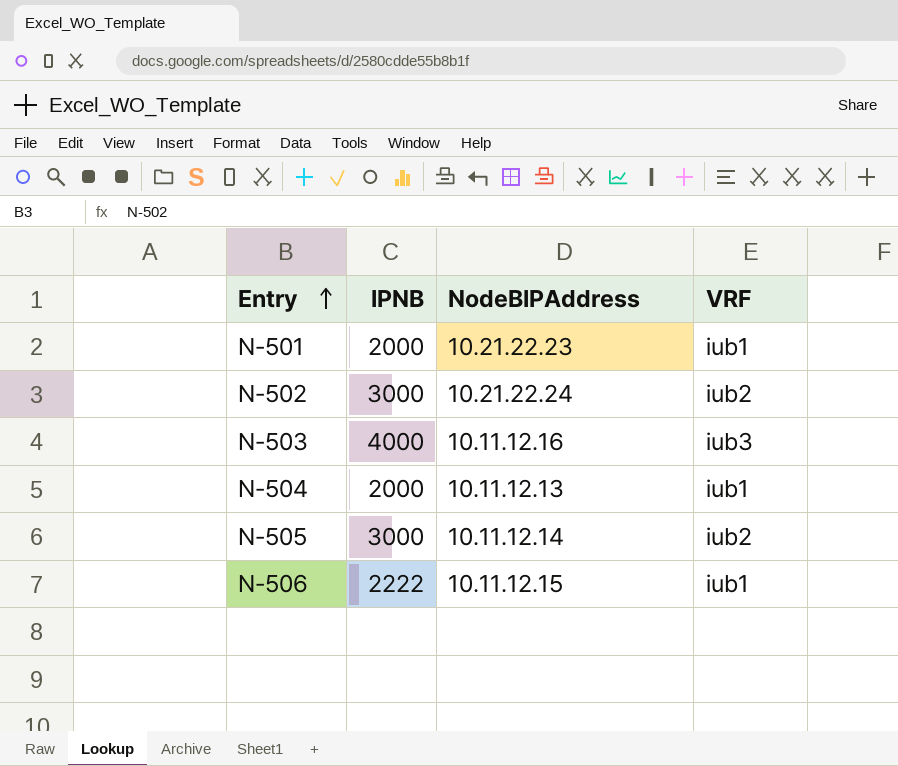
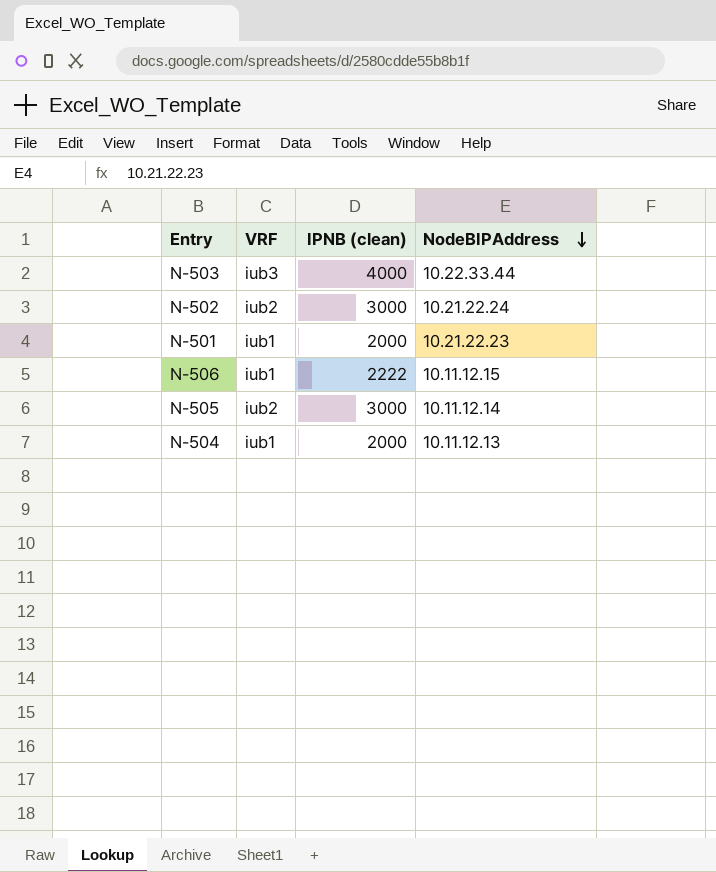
row order: Entry ascending -> NodeBIPAddress descending
column VRF | position: 4 -> 2
column name: IPNB -> IPNB (clean)
N-503 | NodeBIPAddress: 10.11.12.16 -> 10.22.33.44

